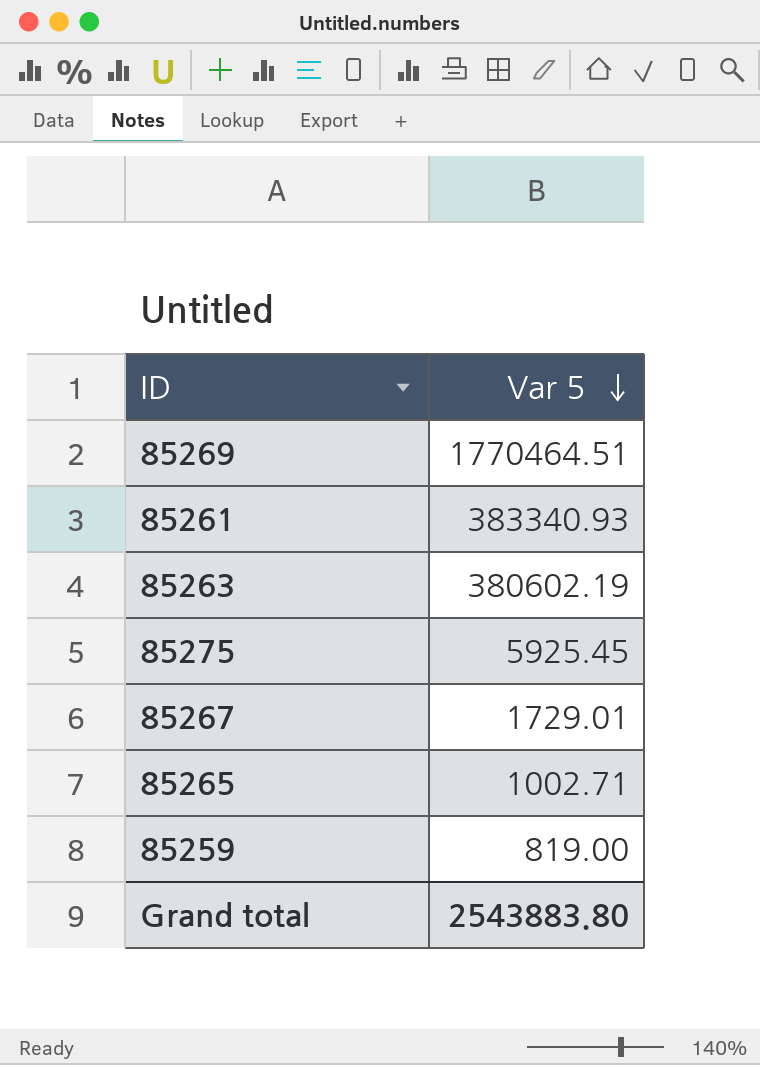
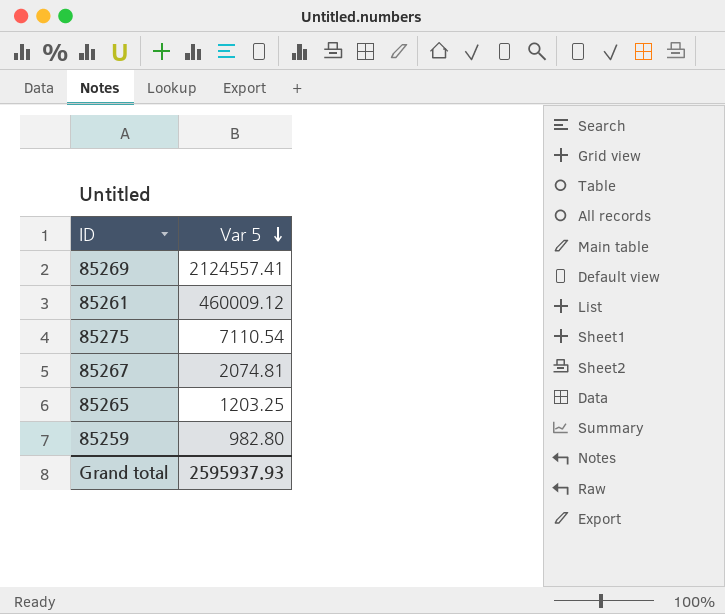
row 85263: 380602.19 -> none
85269 | Var 5: 1770464.51 -> 2124557.41
85261 | Var 5: 383340.93 -> 460009.12
85275 | Var 5: 5925.45 -> 7110.54
85267 | Var 5: 1729.01 -> 2074.81
85265 | Var 5: 1002.71 -> 1203.25
85259 | Var 5: 819.00 -> 982.80
Grand total | Var 5: 2543883.80 -> 2595937.93

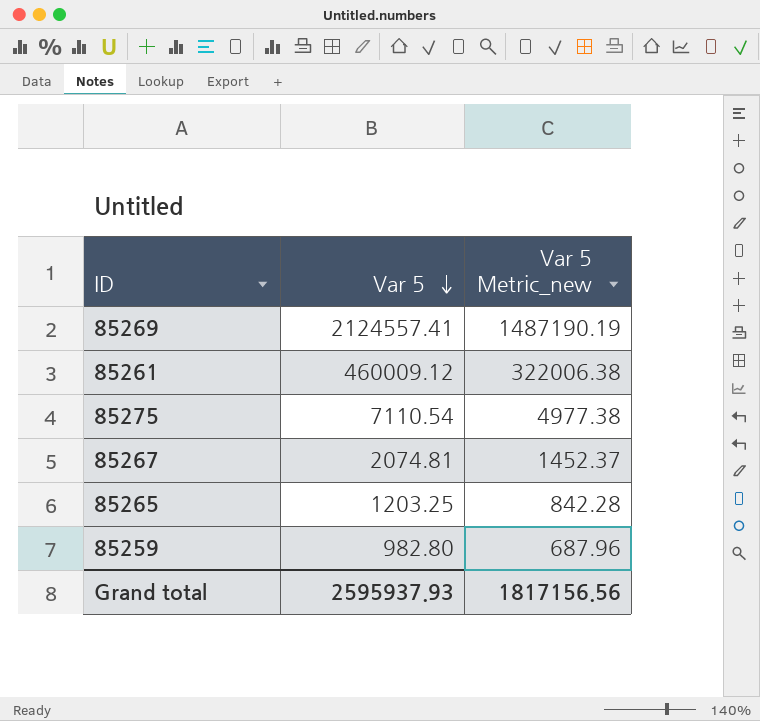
column Var 5 Metric_new | formula: none -> [Var 5] * 0.7

